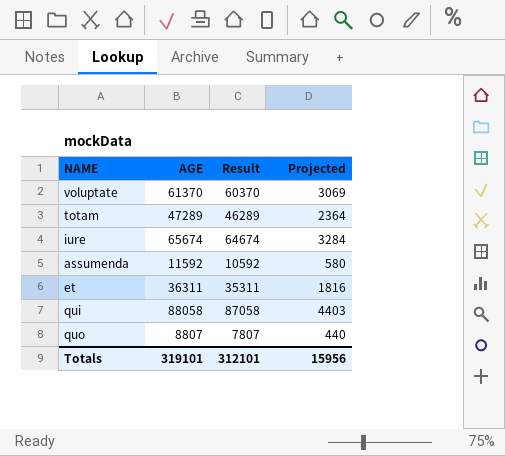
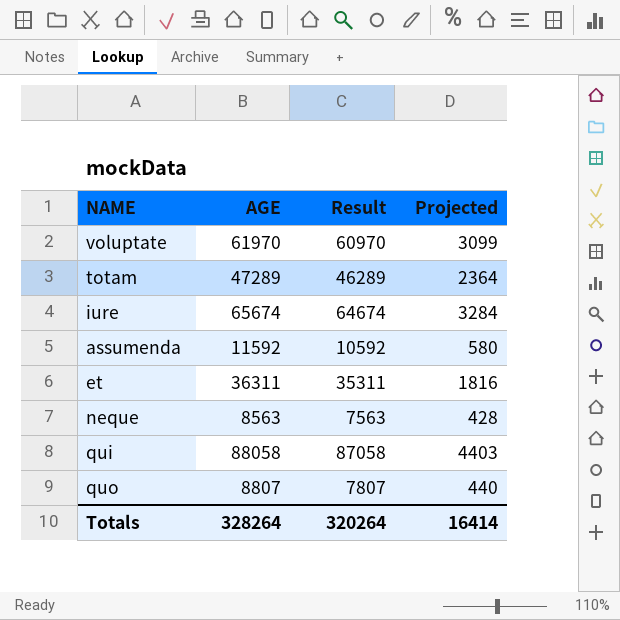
voluptate | AGE: 61370 -> 61970
voluptate | Result: 60370 -> 60970
voluptate | Projected: 3069 -> 3099
row neque: none -> 8563 | 7563 | 428
Totals | AGE: 319101 -> 328264
Totals | Result: 312101 -> 320264
Totals | Projected: 15956 -> 16414

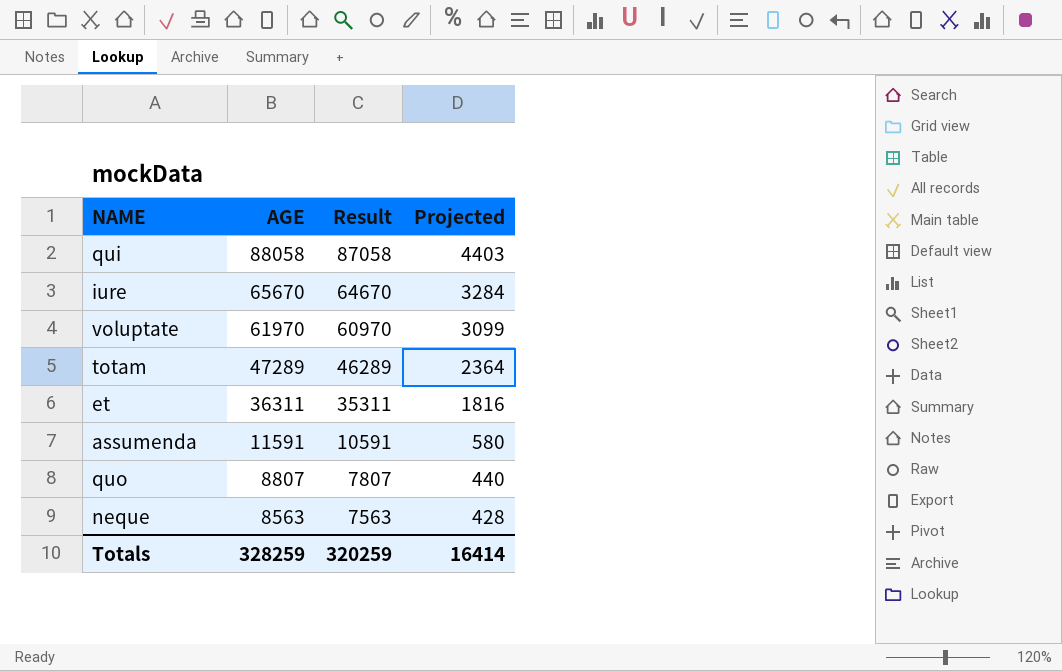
row order: none -> AGE descending
iure | AGE: 65674 -> 65670
iure | Result: 64674 -> 64670
assumenda | AGE: 11592 -> 11591
assumenda | Result: 10592 -> 10591
Totals | AGE: 328264 -> 328259
Totals | Result: 320264 -> 320259

